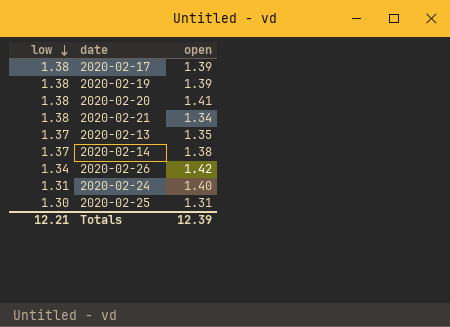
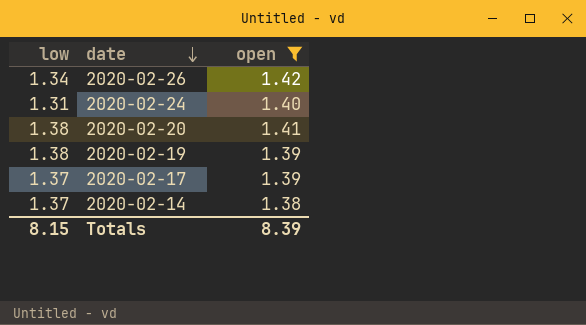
filter: none -> open >= 1.38
row order: low descending -> date descending
2020-02-17 | low: 1.38 -> 1.37
Totals | low: 12.21 -> 8.15
Totals | open: 12.39 -> 8.39

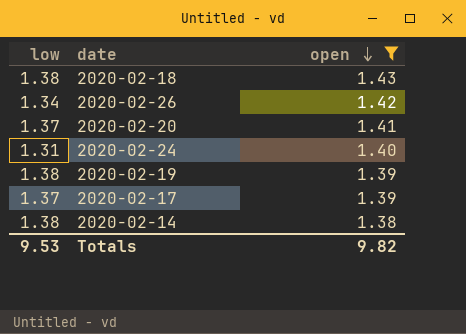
row order: date descending -> open descending
row 2020-02-18: none -> 1.38 | 1.43
2020-02-20 | low: 1.38 -> 1.37
2020-02-14 | low: 1.37 -> 1.38
Totals | low: 8.15 -> 9.53
Totals | open: 8.39 -> 9.82

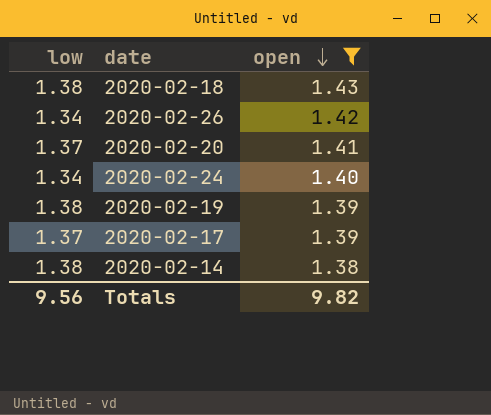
2020-02-24 | low: 1.31 -> 1.34
Totals | low: 9.53 -> 9.56

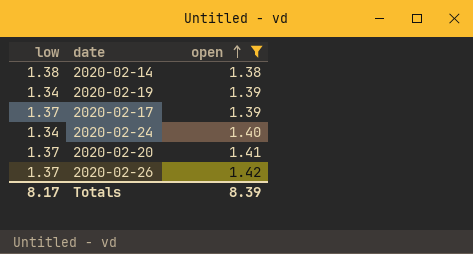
row order: open descending -> open ascending
row 2020-02-18: 1.38 | 1.43 -> none
2020-02-19 | low: 1.38 -> 1.34
2020-02-26 | low: 1.34 -> 1.37
Totals | low: 9.56 -> 8.17
Totals | open: 9.82 -> 8.39

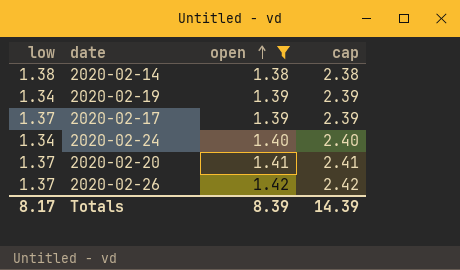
column cap | formula: none -> [open] + 1

